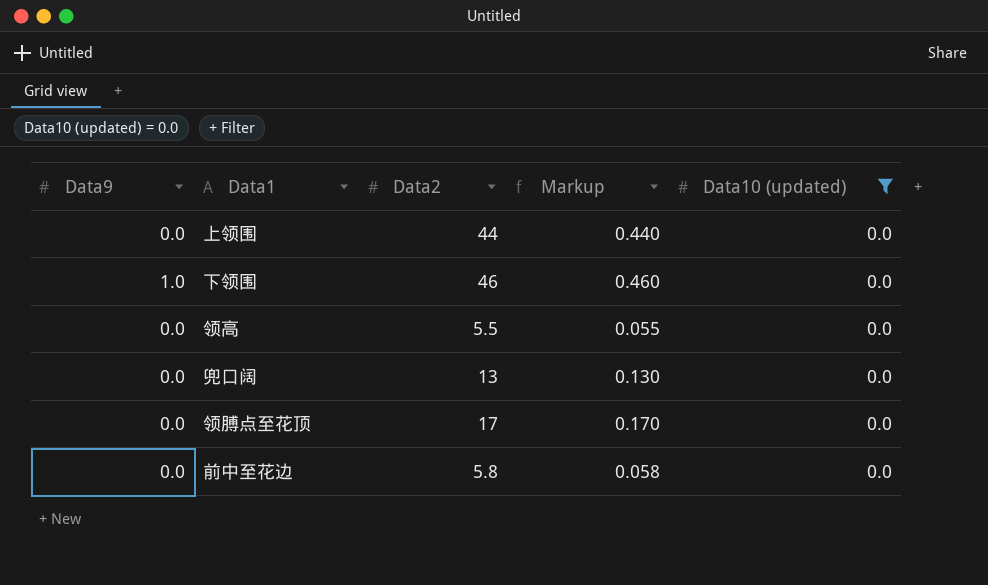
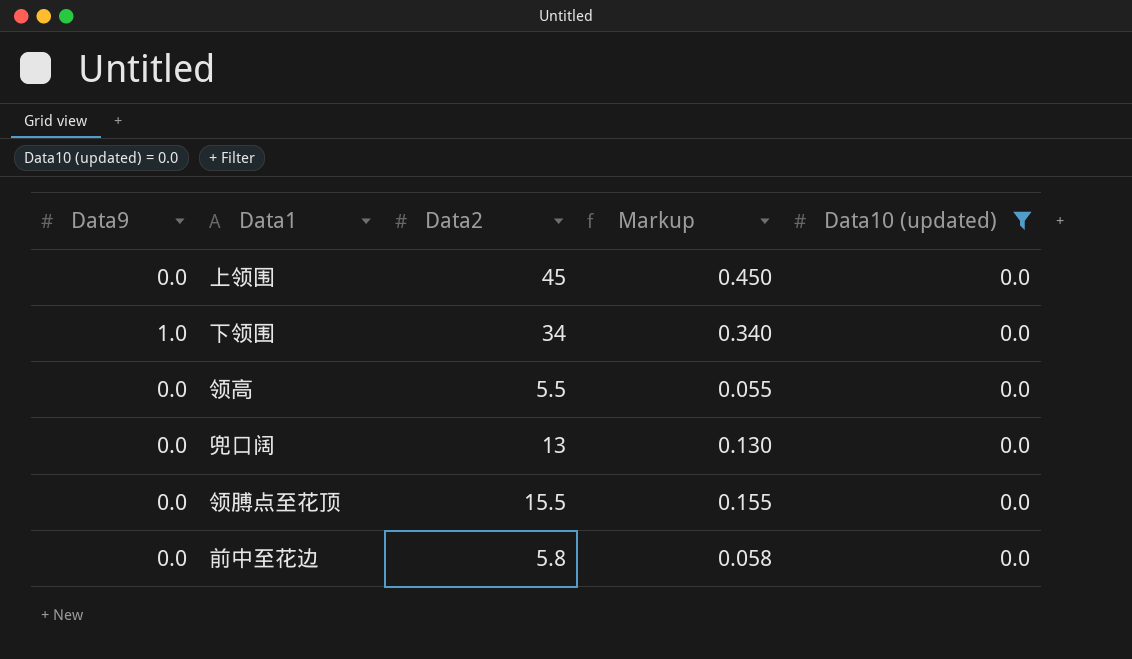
上领围 | Data2: 44 -> 45
上领围 | Markup: 0.440 -> 0.450
下领围 | Data2: 46 -> 34
下领围 | Markup: 0.460 -> 0.340
领膊点至花顶 | Data2: 17 -> 15.5
领膊点至花顶 | Markup: 0.170 -> 0.155

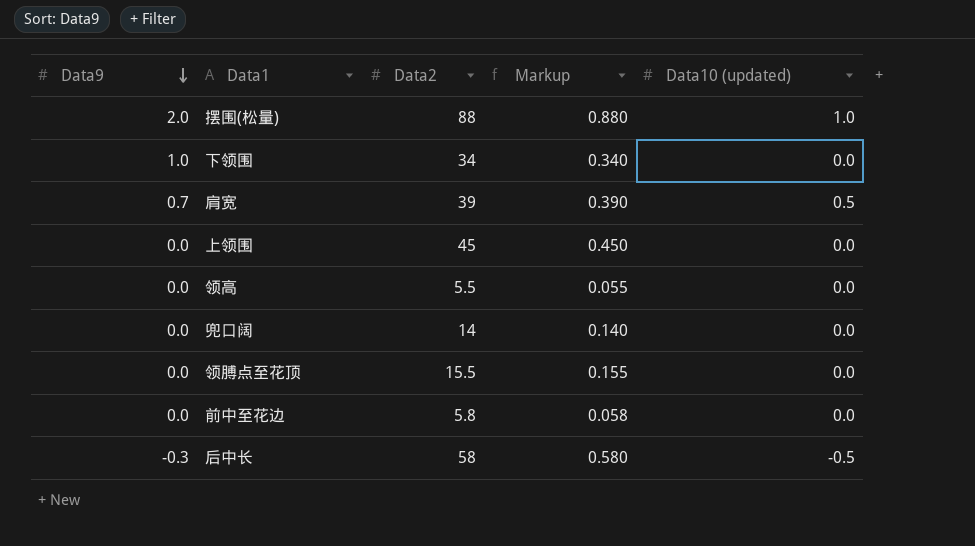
filter: Data10 (updated) = 0.0 -> none
row order: none -> Data9 descending
兜口阔 | Data2: 13 -> 14
兜口阔 | Markup: 0.130 -> 0.140

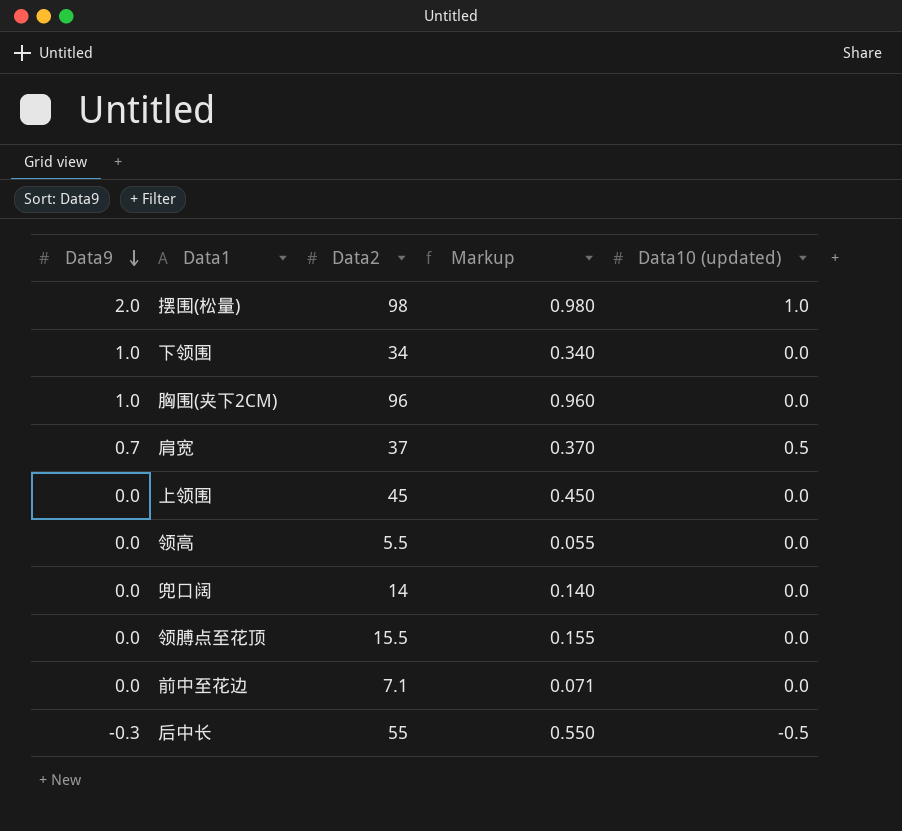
摆围(松量) | Data2: 88 -> 98
摆围(松量) | Markup: 0.880 -> 0.980
row 胸围(夹下2CM): none -> 1.0 | 96 | 0.960 | 0.0
肩宽 | Data2: 39 -> 37
肩宽 | Markup: 0.390 -> 0.370
前中至花边 | Data2: 5.8 -> 7.1
前中至花边 | Markup: 0.058 -> 0.071
后中长 | Data2: 58 -> 55
后中长 | Markup: 0.580 -> 0.550

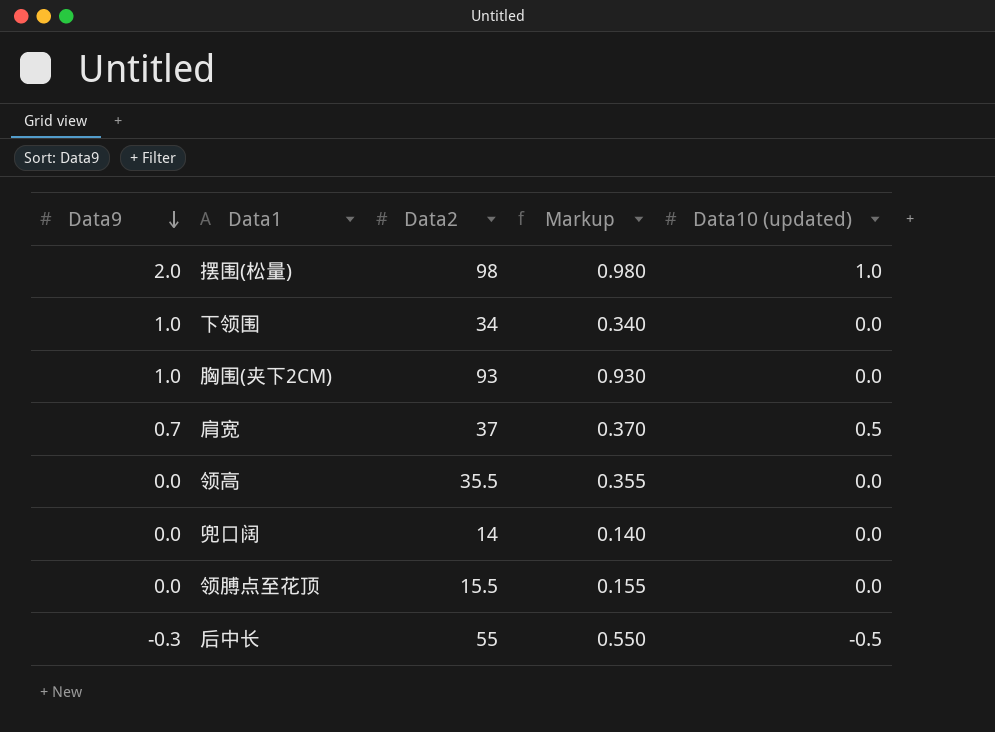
row 上领围: 0.0 | 45 | 0.450 | 0.0 -> none
row 前中至花边: 0.0 | 7.1 | 0.071 | 0.0 -> none
胸围(夹下2CM) | Data2: 96 -> 93
胸围(夹下2CM) | Markup: 0.960 -> 0.930
领高 | Data2: 5.5 -> 35.5
领高 | Markup: 0.055 -> 0.355

